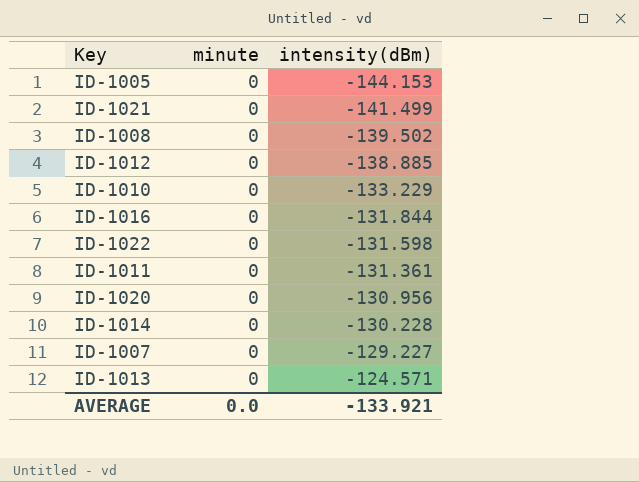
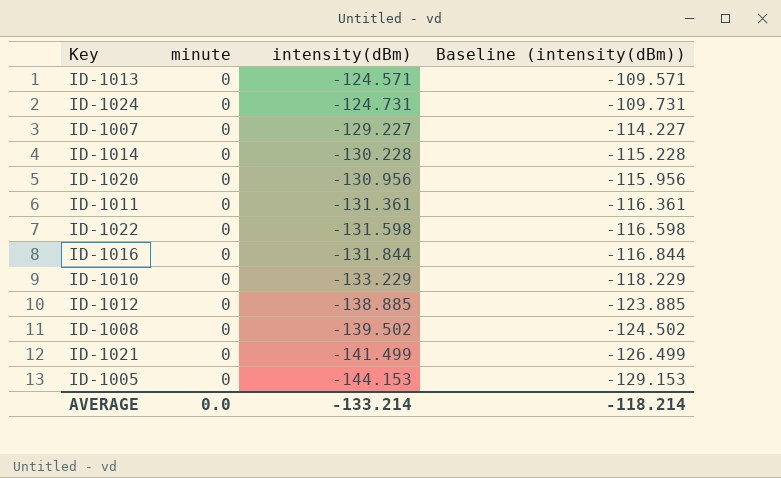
row order: intensity(dBm) ascending -> intensity(dBm) descending
column Baseline (intensity(dBm)) | formula: none -> [intensity(dBm)] + 15
row ID-1024: none -> 0 | -124.731 | -109.731
AVERAGE | intensity(dBm): -133.921 -> -133.214

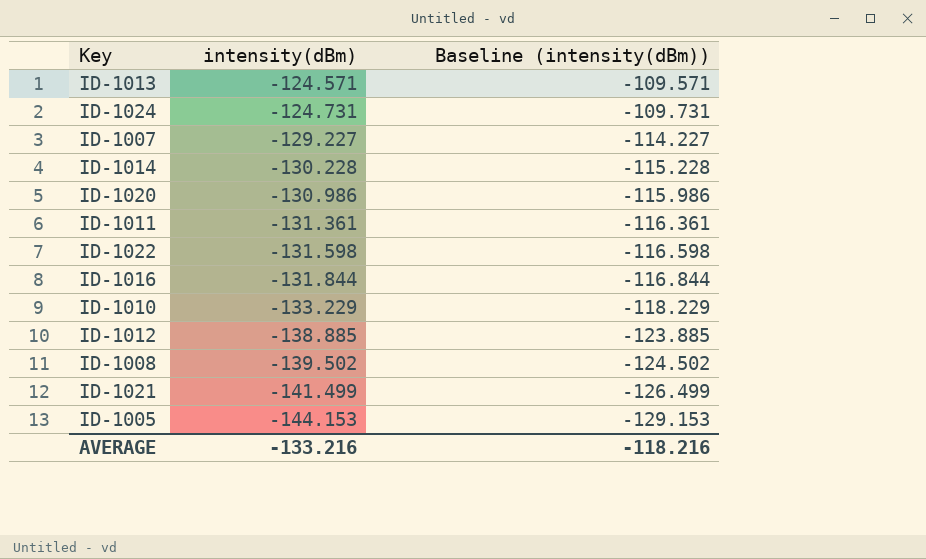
column minute | position: 2 -> none
ID-1020 | intensity(dBm): -130.956 -> -130.986
ID-1020 | Baseline (intensity(dBm)): -115.956 -> -115.986
AVERAGE | intensity(dBm): -133.214 -> -133.216
AVERAGE | Baseline (intensity(dBm)): -118.214 -> -118.216

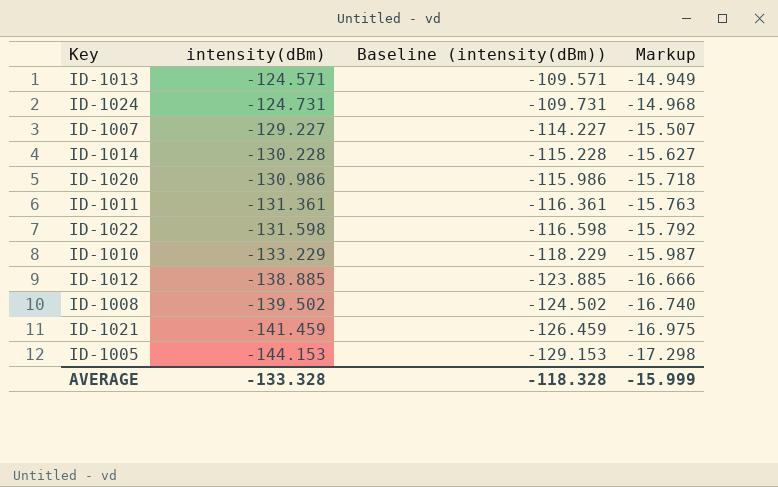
column Markup | formula: none -> [intensity(dBm)] * 0.12
row ID-1016: -131.844 | -116.844 -> none
ID-1021 | intensity(dBm): -141.499 -> -141.459
ID-1021 | Baseline (intensity(dBm)): -126.499 -> -126.459
AVERAGE | intensity(dBm): -133.216 -> -133.328
AVERAGE | Baseline (intensity(dBm)): -118.216 -> -118.328

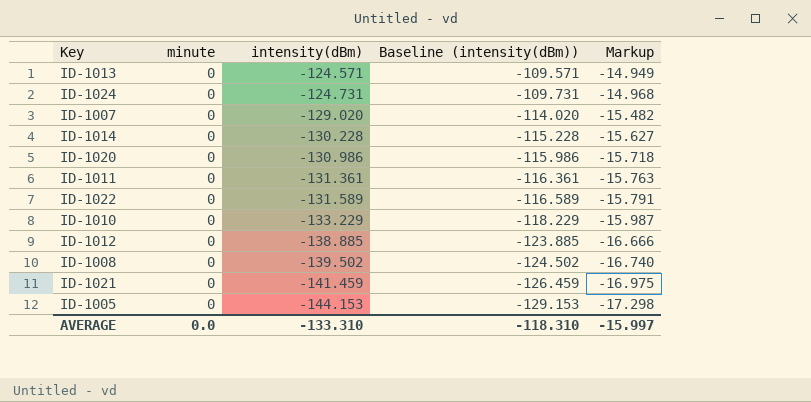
column minute | position: none -> 2
ID-1007 | intensity(dBm): -129.227 -> -129.020
ID-1007 | Baseline (intensity(dBm)): -114.227 -> -114.020
ID-1007 | Markup: -15.507 -> -15.482
ID-1022 | intensity(dBm): -131.598 -> -131.589
ID-1022 | Baseline (intensity(dBm)): -116.598 -> -116.589
ID-1022 | Markup: -15.792 -> -15.791
AVERAGE | intensity(dBm): -133.328 -> -133.310
AVERAGE | Baseline (intensity(dBm)): -118.328 -> -118.310
AVERAGE | Markup: -15.999 -> -15.997

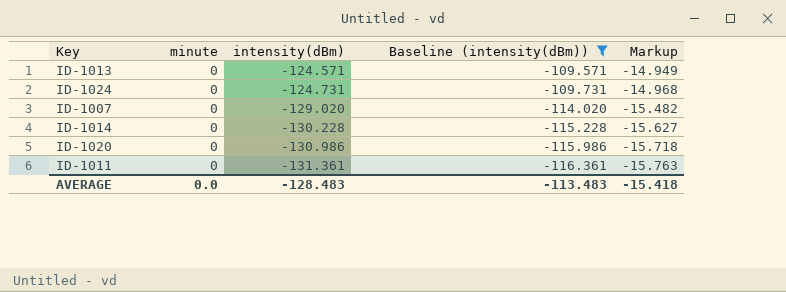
filter: none -> Baseline (intensity(dBm)) >= -116.361
AVERAGE | intensity(dBm): -133.310 -> -128.483
AVERAGE | Baseline (intensity(dBm)): -118.310 -> -113.483
AVERAGE | Markup: -15.997 -> -15.418

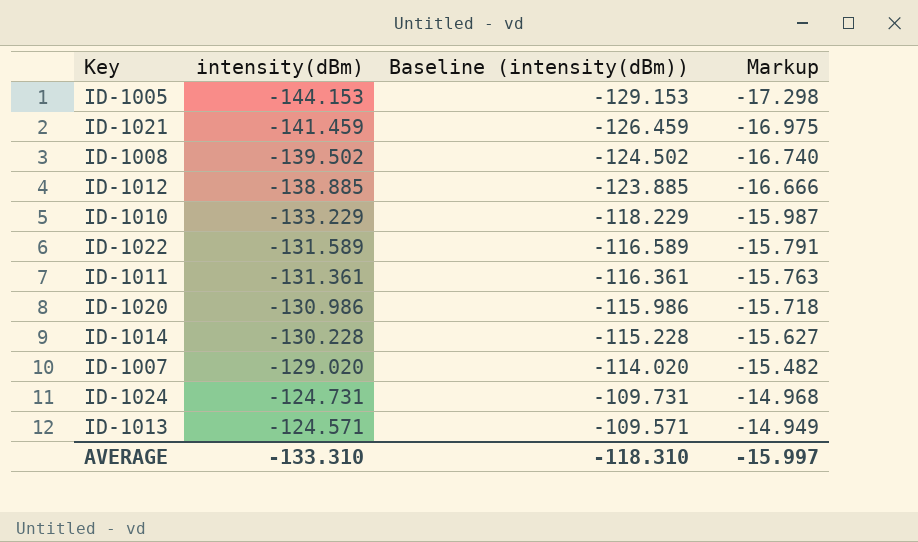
filter: Baseline (intensity(dBm)) >= -116.361 -> none
row order: intensity(dBm) descending -> intensity(dBm) ascending
column minute | position: 2 -> none
AVERAGE | intensity(dBm): -128.483 -> -133.310
AVERAGE | Baseline (intensity(dBm)): -113.483 -> -118.310
AVERAGE | Markup: -15.418 -> -15.997

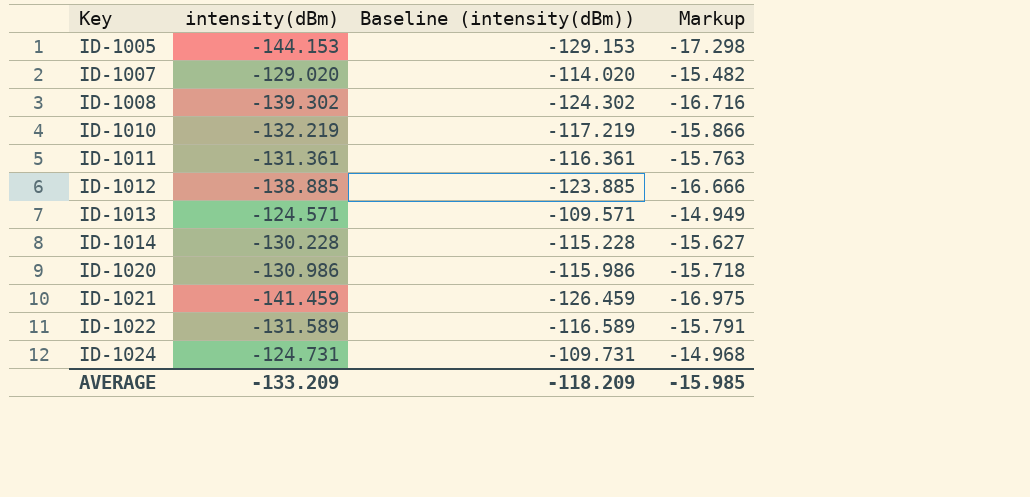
row order: intensity(dBm) ascending -> Key ascending
ID-1008 | intensity(dBm): -139.502 -> -139.302
ID-1008 | Baseline (intensity(dBm)): -124.502 -> -124.302
ID-1008 | Markup: -16.740 -> -16.716
ID-1010 | intensity(dBm): -133.229 -> -132.219
ID-1010 | Baseline (intensity(dBm)): -118.229 -> -117.219
ID-1010 | Markup: -15.987 -> -15.866
AVERAGE | intensity(dBm): -133.310 -> -133.209
AVERAGE | Baseline (intensity(dBm)): -118.310 -> -118.209
AVERAGE | Markup: -15.997 -> -15.985

